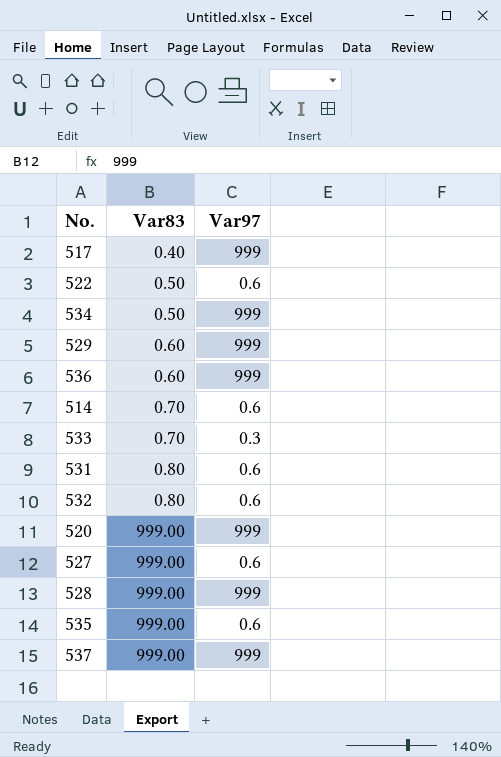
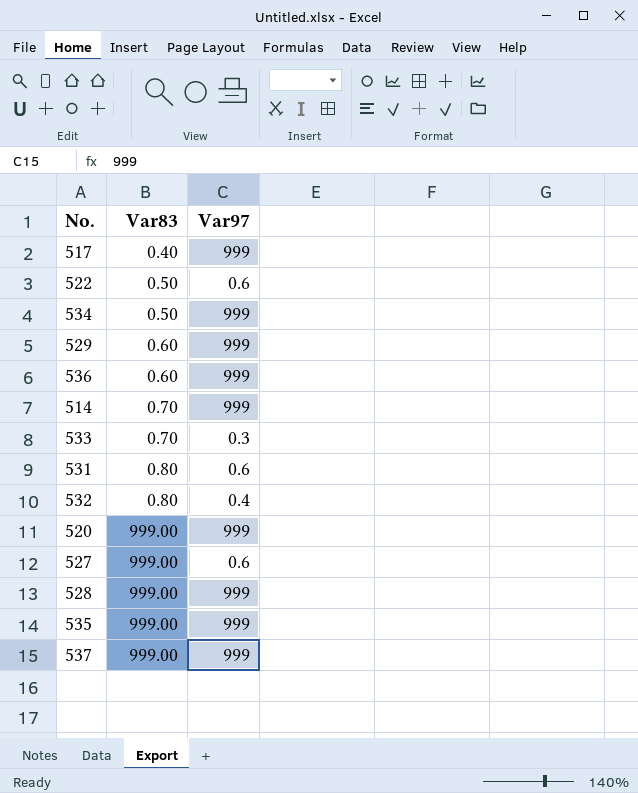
514 | Var97: 0.6 -> 999
532 | Var97: 0.6 -> 0.4
535 | Var97: 0.6 -> 999

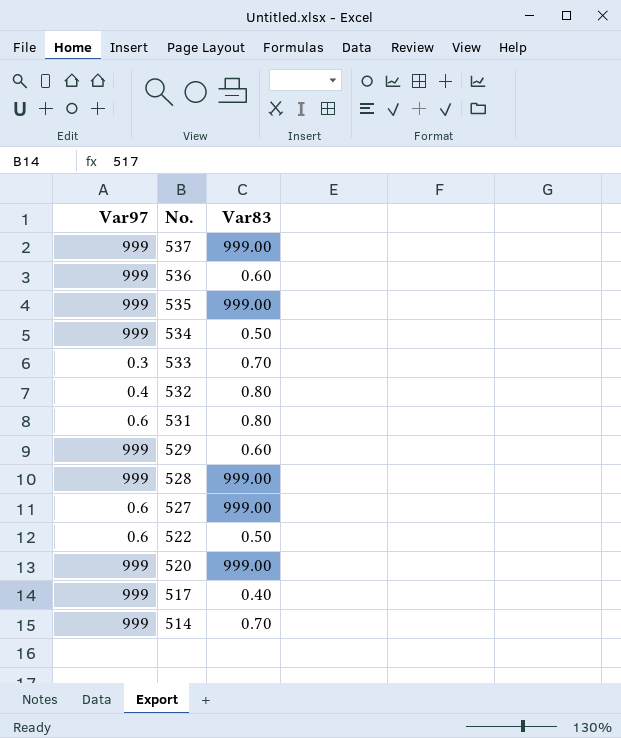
row order: Var83 ascending -> No. descending
column Var97 | position: 3 -> 1

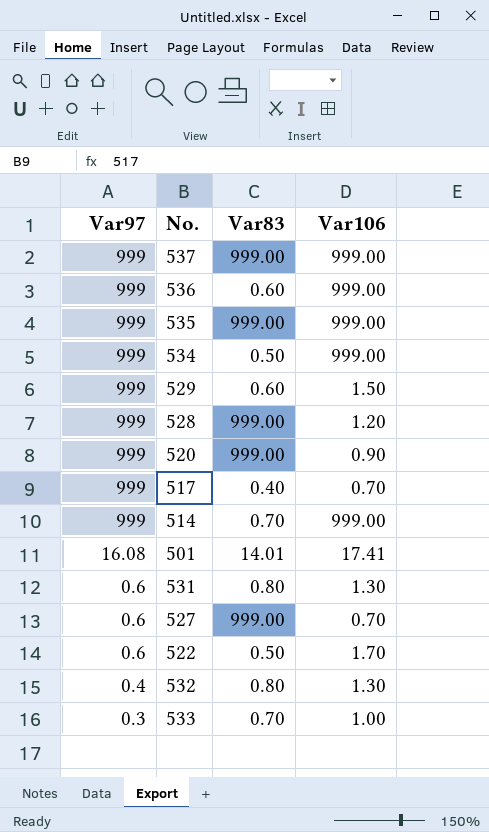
row order: No. descending -> Var97 descending
column Var106 | position: none -> 4
row 501: none -> 16.08 | 14.01 | 17.41

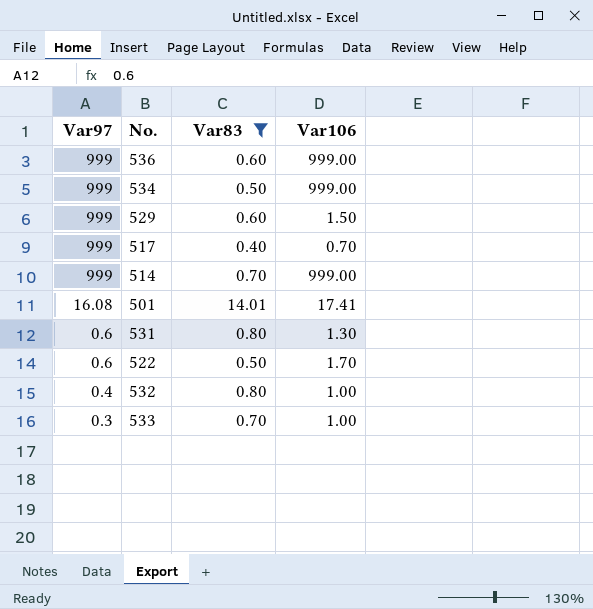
filter: none -> Var83 != 999.00
532 | Var106: 1.30 -> 1.00

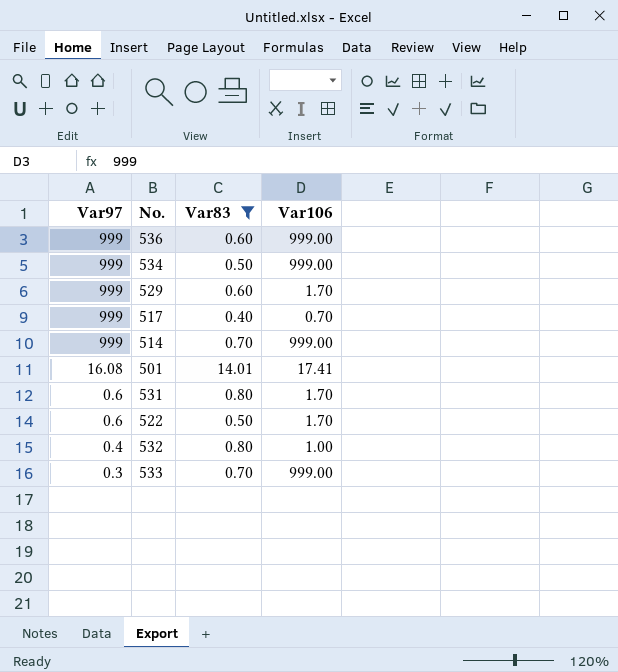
529 | Var106: 1.50 -> 1.70
531 | Var106: 1.30 -> 1.70
533 | Var106: 1.00 -> 999.00

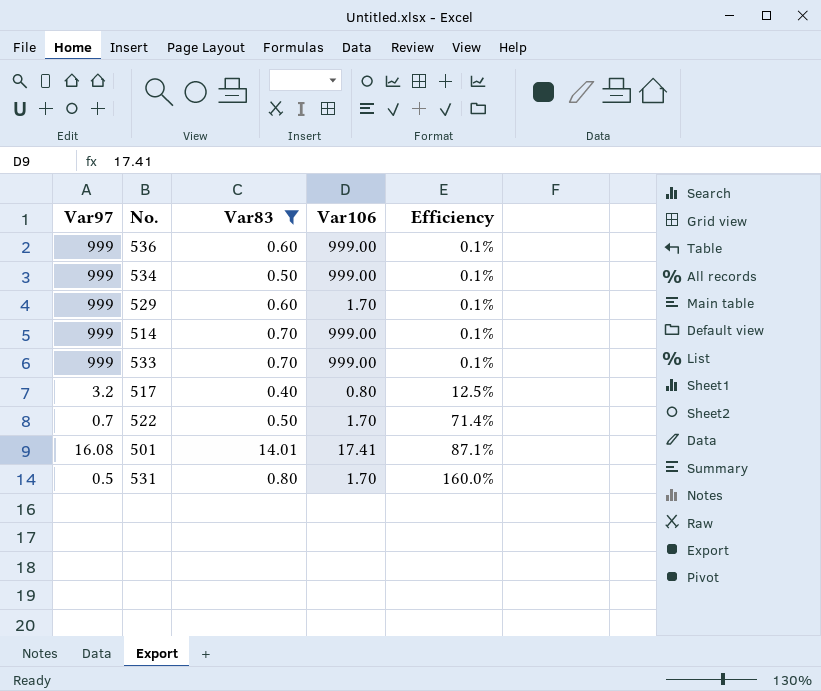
row order: Var97 descending -> Efficiency ascending
column Efficiency | formula: none -> [Var83] / [Var97]
row 532: 0.4 | 0.80 | 1.00 -> none
533 | Var97: 0.3 -> 999
517 | Var97: 999 -> 3.2
517 | Var106: 0.70 -> 0.80
522 | Var97: 0.6 -> 0.7
531 | Var97: 0.6 -> 0.5

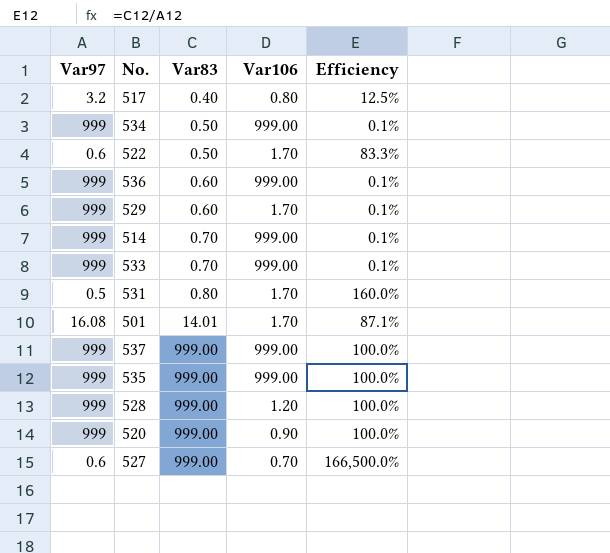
filter: Var83 != 999.00 -> none
row order: Efficiency ascending -> Var83 ascending
522 | Var97: 0.7 -> 0.6
522 | Efficiency: 71.4% -> 83.3%
501 | Var106: 17.41 -> 1.70

